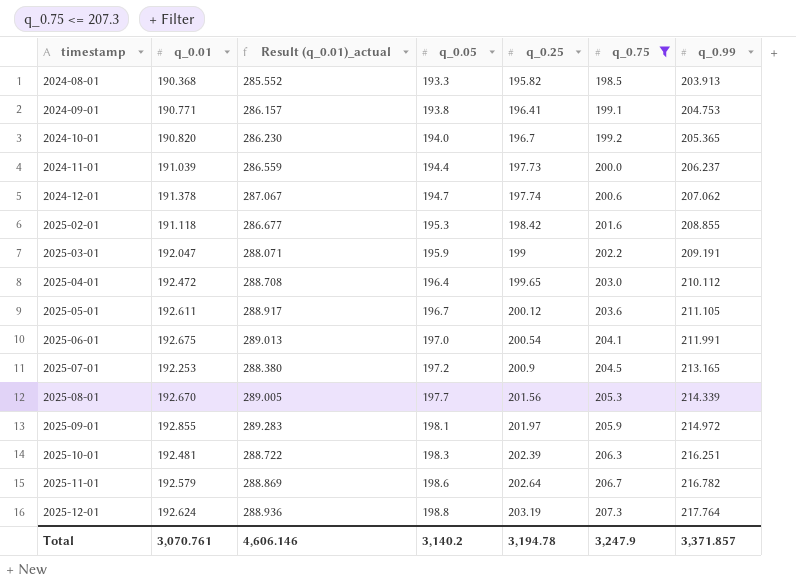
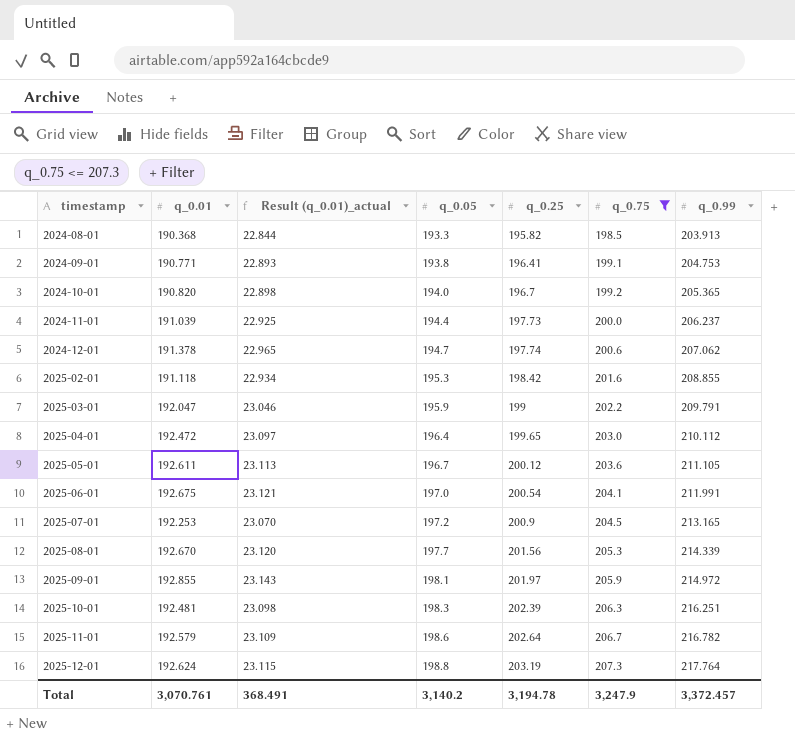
column Result (q_0.01)_actual | formula: [q_0.01] * 1.5 -> [q_0.01] * 0.12
2025-03-01 | q_0.99: 209.191 -> 209.791
Total | Result (q_0.01)_actual: 4,606.146 -> 368.491
Total | q_0.99: 3,371.857 -> 3,372.457

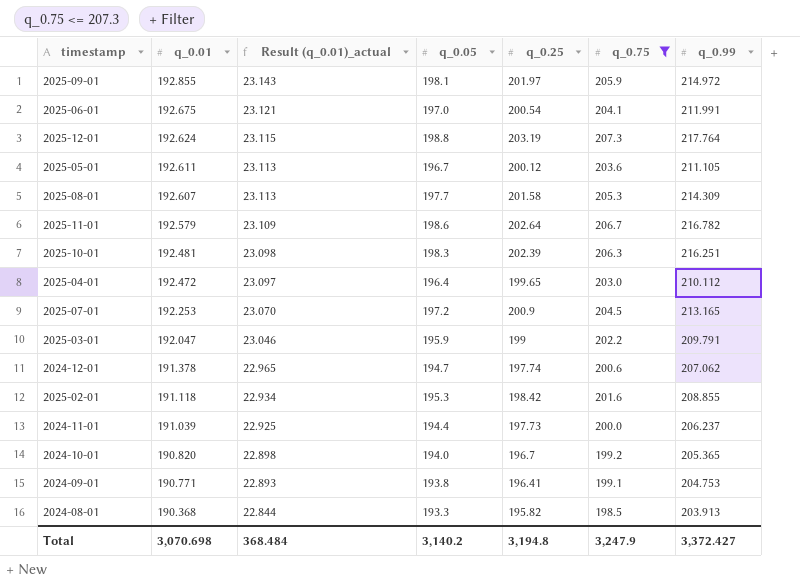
row order: timestamp ascending -> q_0.01 descending
2025-08-01 | q_0.01: 192.670 -> 192.607
2025-08-01 | Result (q_0.01)_actual: 23.120 -> 23.113
2025-08-01 | q_0.25: 201.56 -> 201.58
2025-08-01 | q_0.99: 214.339 -> 214.309
Total | q_0.01: 3,070.761 -> 3,070.698
Total | Result (q_0.01)_actual: 368.491 -> 368.484
Total | q_0.25: 3,194.78 -> 3,194.8
Total | q_0.99: 3,372.457 -> 3,372.427

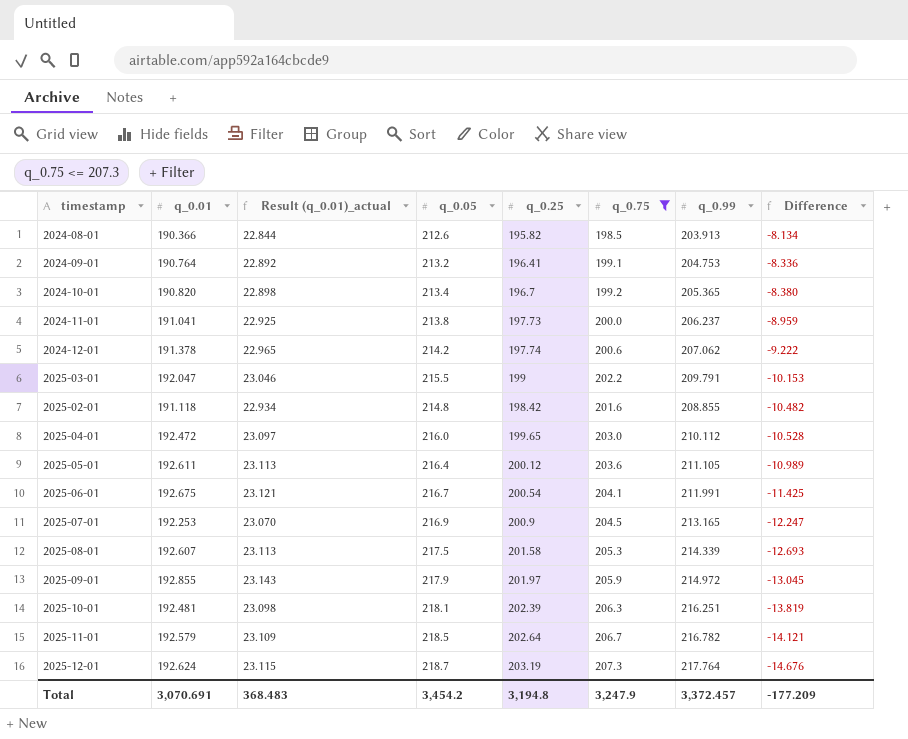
row order: q_0.01 descending -> Difference descending
column Difference | formula: none -> [q_0.01] - [q_0.75]
2024-08-01 | q_0.01: 190.368 -> 190.366
2024-08-01 | q_0.05: 193.3 -> 212.6
2024-09-01 | q_0.01: 190.771 -> 190.764
2024-09-01 | Result (q_0.01)_actual: 22.893 -> 22.892
2024-09-01 | q_0.05: 193.8 -> 213.2
2024-10-01 | q_0.05: 194.0 -> 213.4
2024-11-01 | q_0.01: 191.039 -> 191.041
2024-11-01 | q_0.05: 194.4 -> 213.8
2024-12-01 | q_0.05: 194.7 -> 214.2
2025-03-01 | q_0.05: 195.9 -> 215.5
2025-02-01 | q_0.05: 195.3 -> 214.8
2025-04-01 | q_0.05: 196.4 -> 216.0
2025-05-01 | q_0.05: 196.7 -> 216.4
2025-06-01 | q_0.05: 197.0 -> 216.7
2025-07-01 | q_0.05: 197.2 -> 216.9
2025-08-01 | q_0.05: 197.7 -> 217.5
2025-08-01 | q_0.99: 214.309 -> 214.339
2025-09-01 | q_0.05: 198.1 -> 217.9
2025-10-01 | q_0.05: 198.3 -> 218.1
2025-11-01 | q_0.05: 198.6 -> 218.5
2025-12-01 | q_0.05: 198.8 -> 218.7
Total | q_0.01: 3,070.698 -> 3,070.691
Total | Result (q_0.01)_actual: 368.484 -> 368.483
Total | q_0.05: 3,140.2 -> 3,454.2
Total | q_0.99: 3,372.427 -> 3,372.457

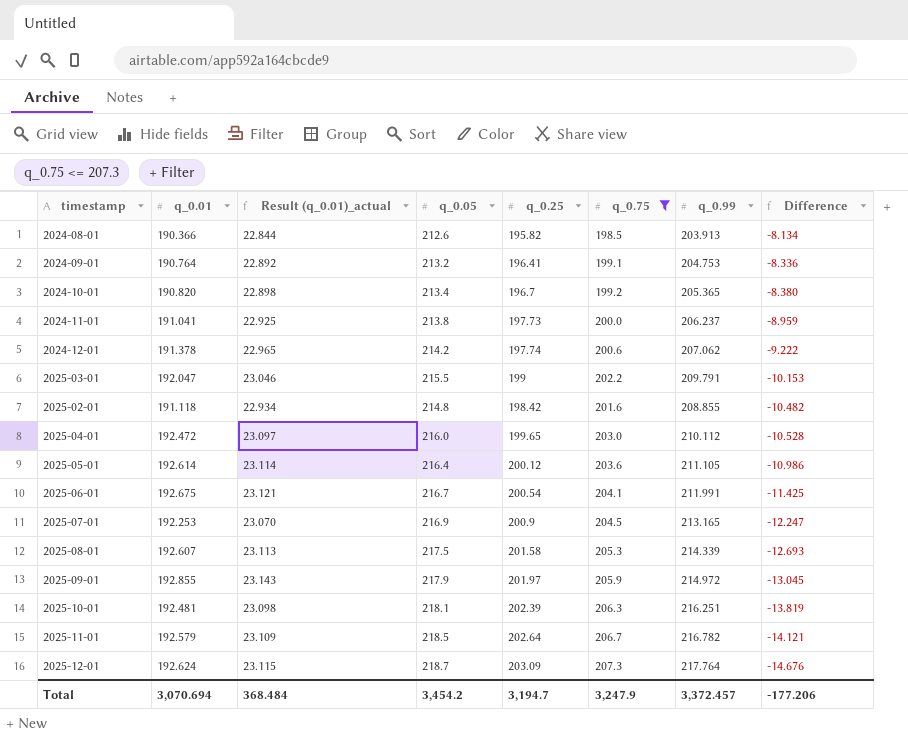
2025-05-01 | q_0.01: 192.611 -> 192.614
2025-05-01 | Result (q_0.01)_actual: 23.113 -> 23.114
2025-05-01 | Difference: -10.989 -> -10.986
2025-12-01 | q_0.25: 203.19 -> 203.09
Total | q_0.01: 3,070.691 -> 3,070.694
Total | Result (q_0.01)_actual: 368.483 -> 368.484
Total | q_0.25: 3,194.8 -> 3,194.7
Total | Difference: -177.209 -> -177.206

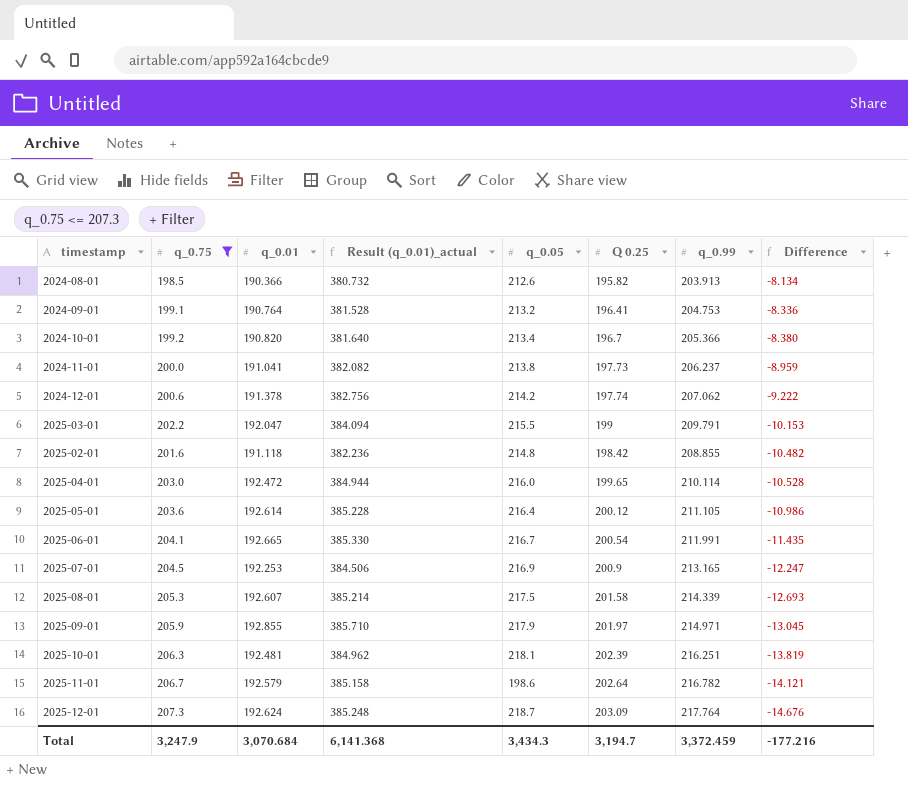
column q_0.75 | position: 6 -> 2
column Result (q_0.01)_actual | formula: [q_0.01] * 0.12 -> [q_0.01] * 2
column name: q_0.25 -> Q 0.25
2024-10-01 | q_0.99: 205.365 -> 205.366
2025-04-01 | q_0.99: 210.112 -> 210.114
2025-06-01 | q_0.01: 192.675 -> 192.665
2025-06-01 | Difference: -11.425 -> -11.435
2025-09-01 | q_0.99: 214.972 -> 214.971
2025-11-01 | q_0.05: 218.5 -> 198.6
Total | q_0.01: 3,070.694 -> 3,070.684
Total | Result (q_0.01)_actual: 368.484 -> 6,141.368
Total | q_0.05: 3,454.2 -> 3,434.3
Total | q_0.99: 3,372.457 -> 3,372.459
Total | Difference: -177.206 -> -177.216

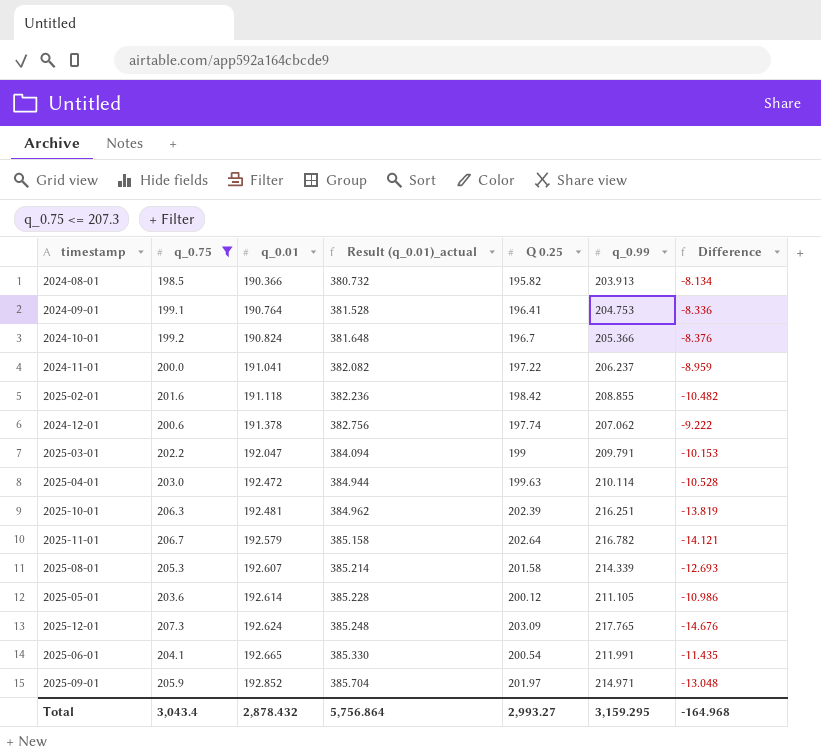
row order: Difference descending -> q_0.01 ascending
column q_0.05 | position: 5 -> none
row 2025-07-01: 204.5 | 192.253 | 384.506 | 216.9 | 200.9 | 213.165 | -12.247 -> none
2024-10-01 | q_0.01: 190.820 -> 190.824
2024-10-01 | Result (q_0.01)_actual: 381.640 -> 381.648
2024-10-01 | Difference: -8.380 -> -8.376
2024-11-01 | Q 0.25: 197.73 -> 197.22
2025-04-01 | Q 0.25: 199.65 -> 199.63
2025-12-01 | q_0.99: 217.764 -> 217.765
2025-09-01 | q_0.01: 192.855 -> 192.852
2025-09-01 | Result (q_0.01)_actual: 385.710 -> 385.704
2025-09-01 | Difference: -13.045 -> -13.048
Total | q_0.75: 3,247.9 -> 3,043.4
Total | q_0.01: 3,070.684 -> 2,878.432
Total | Result (q_0.01)_actual: 6,141.368 -> 5,756.864
Total | Q 0.25: 3,194.7 -> 2,993.27
Total | q_0.99: 3,372.459 -> 3,159.295
Total | Difference: -177.216 -> -164.968

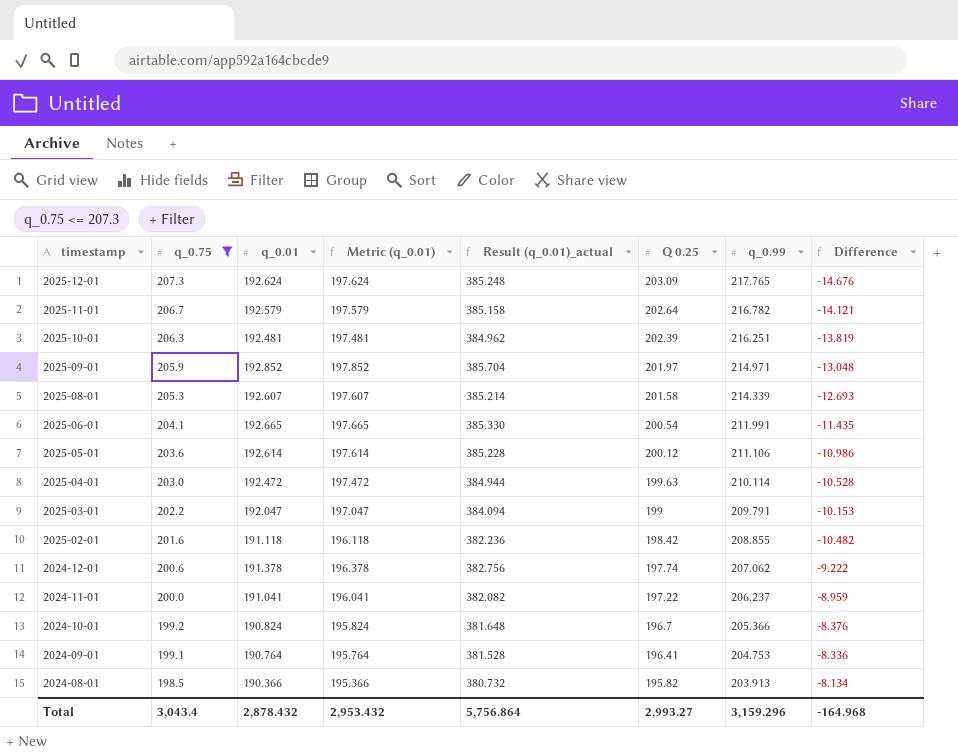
row order: q_0.01 ascending -> timestamp descending
column Metric (q_0.01) | formula: none -> [q_0.01] + 5
2025-05-01 | q_0.99: 211.105 -> 211.106
Total | q_0.99: 3,159.295 -> 3,159.296

